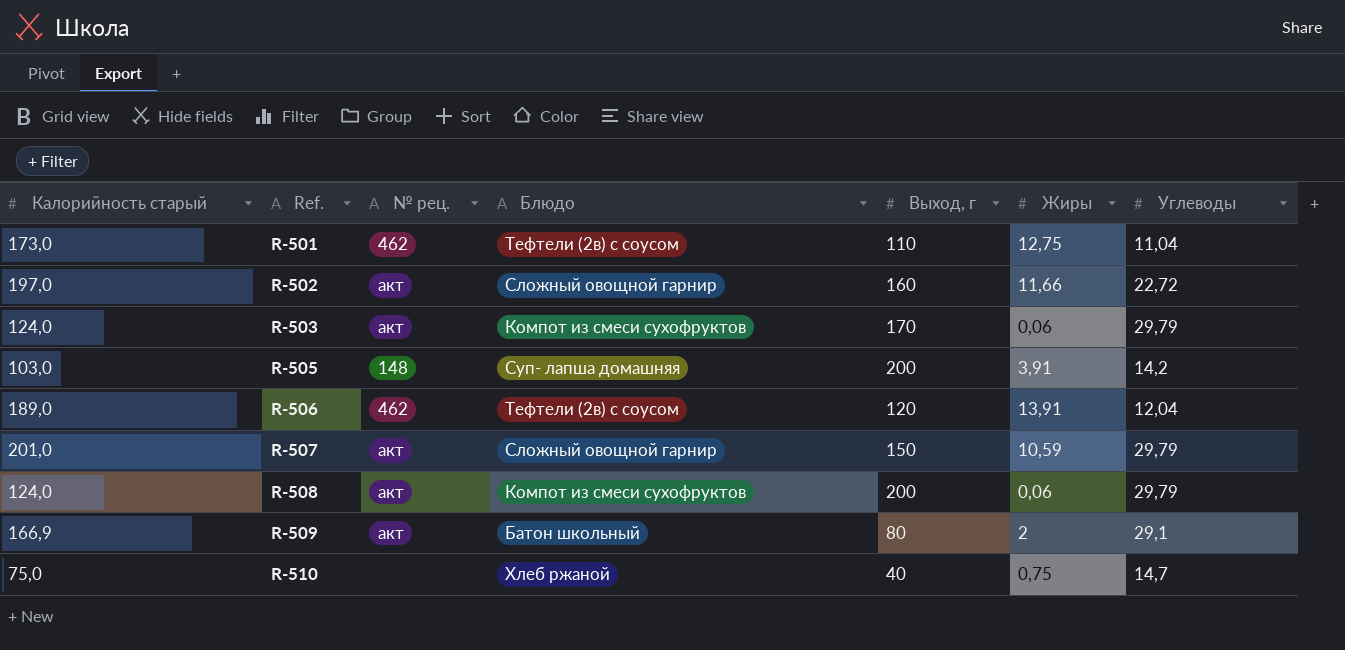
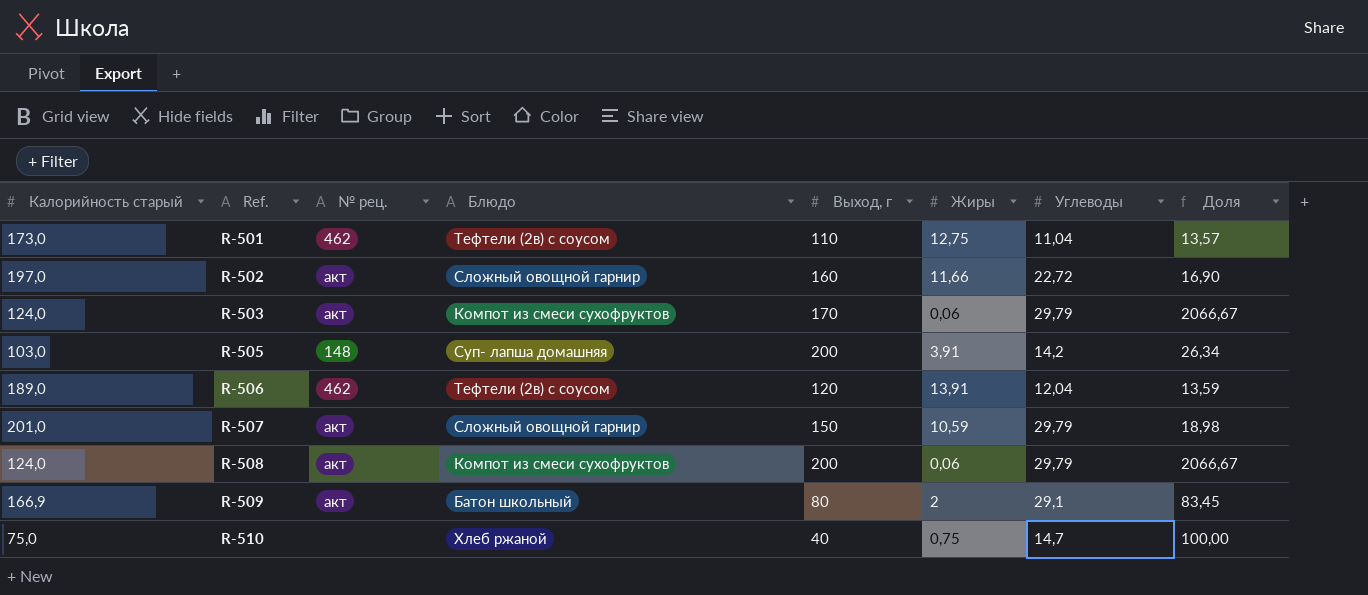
column Доля | formula: none -> [Калорийность старый] / [Жиры]

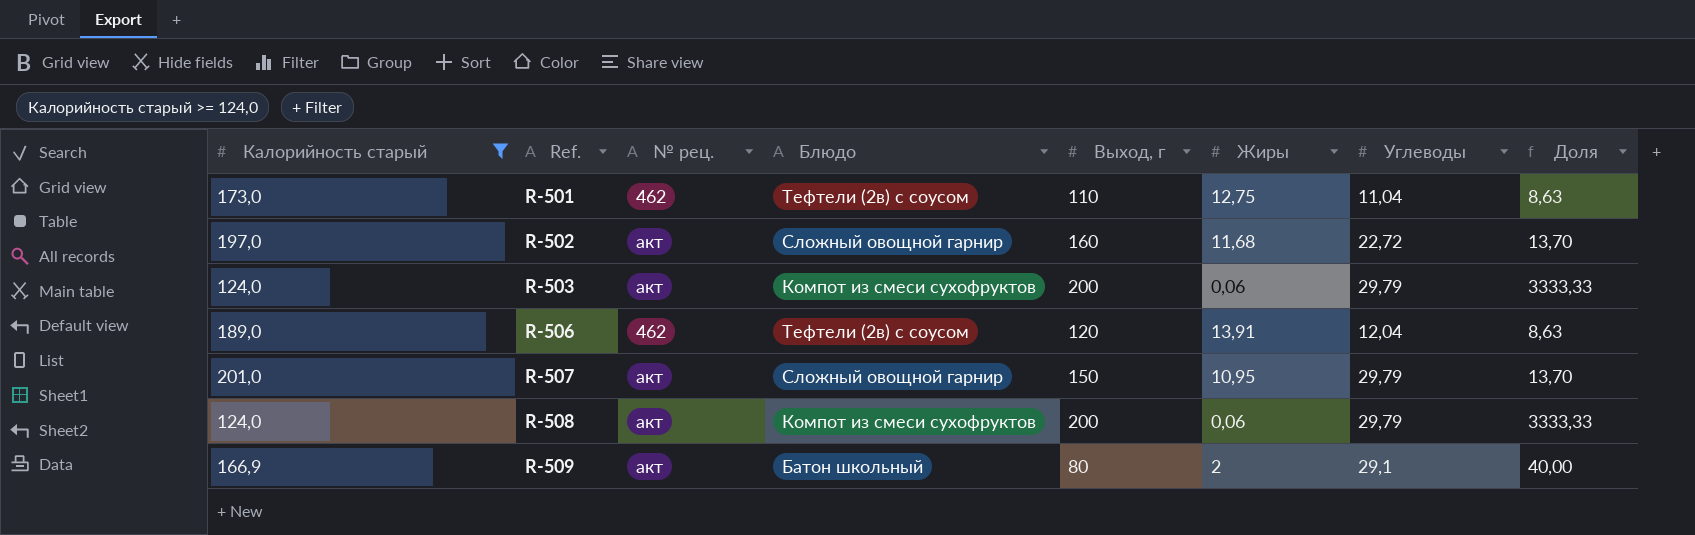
filter: none -> Калорийность старый >= 124,0
column Доля | formula: [Калорийность старый] / [Жиры] -> [Выход, г] / [Жиры]
R-502 | Жиры: 11,66 -> 11,68
R-503 | Выход, г: 170 -> 200
R-507 | Жиры: 10,59 -> 10,95

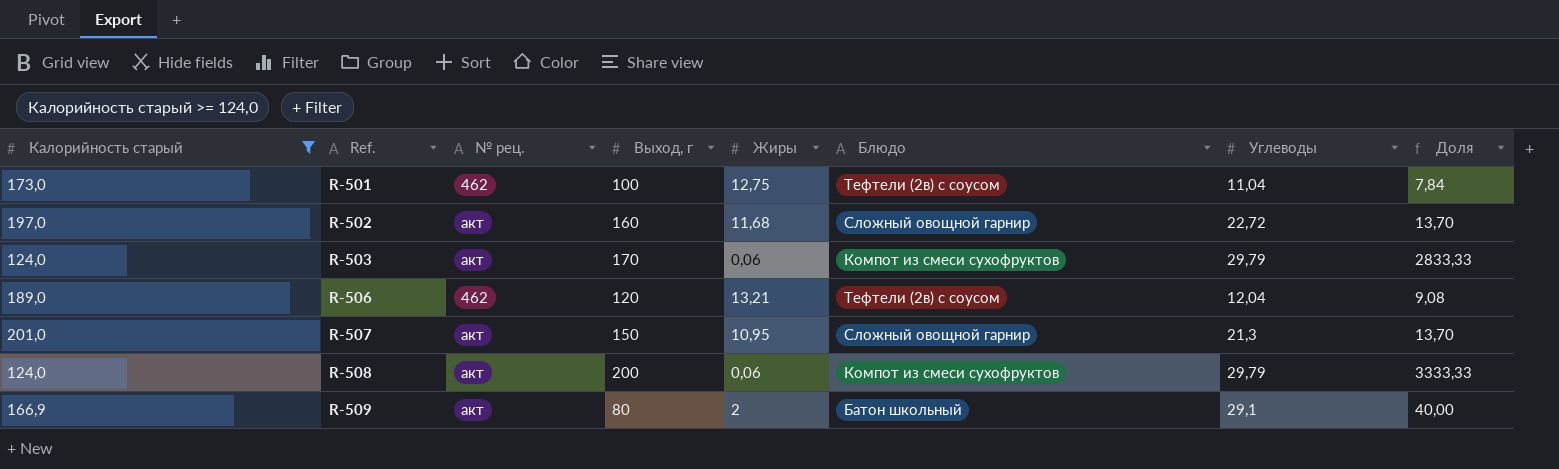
column Блюдо | position: 4 -> 6
R-501 | Выход, г: 110 -> 100
R-501 | Доля: 8,63 -> 7,84
R-503 | Выход, г: 200 -> 170
R-503 | Доля: 3333,33 -> 2833,33
R-506 | Жиры: 13,91 -> 13,21
R-506 | Доля: 8,63 -> 9,08
R-507 | Углеводы: 29,79 -> 21,3

